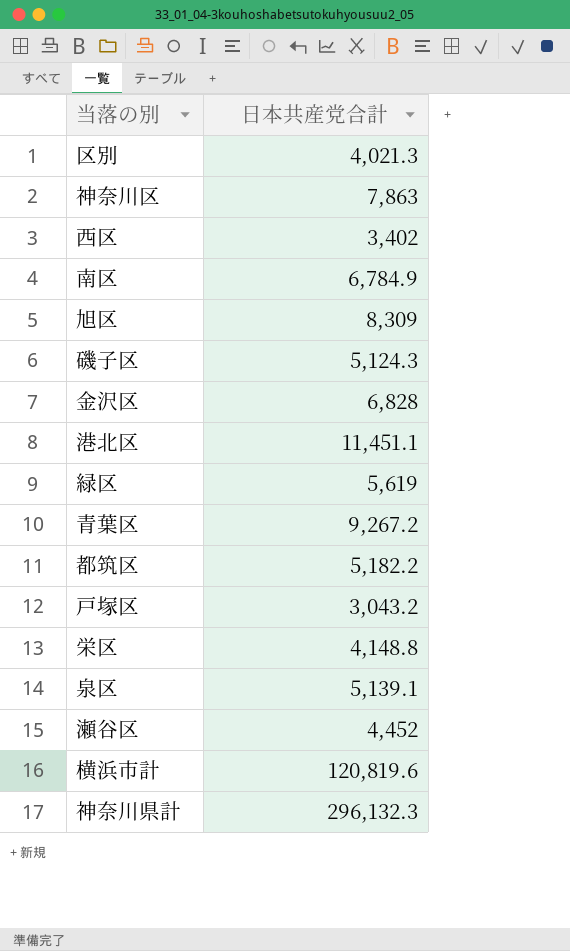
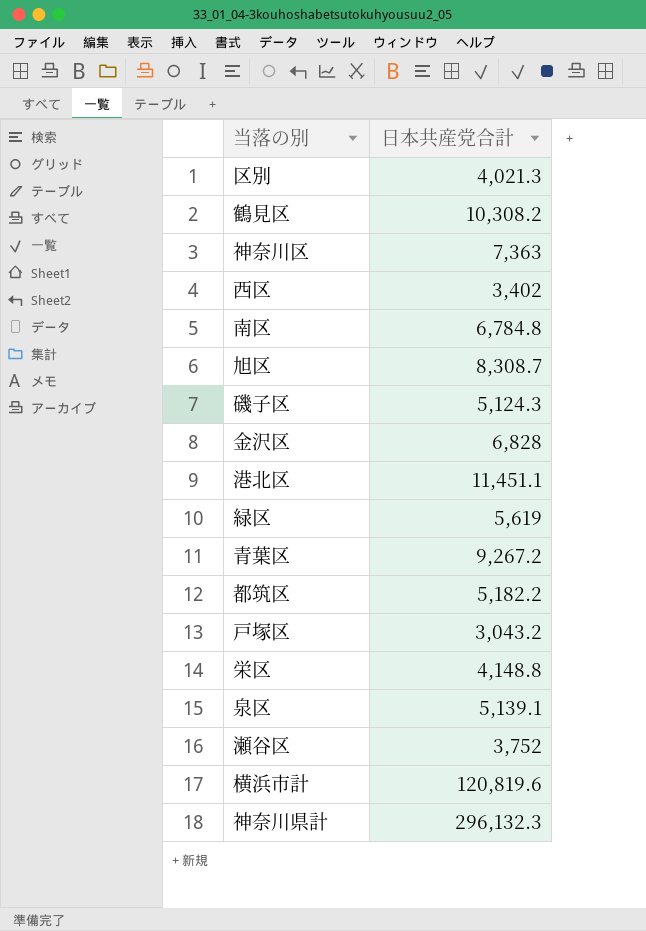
row 鶴見区: none -> 10,308.2
神奈川区 | 日本共産党合計: 7,863 -> 7,363
南区 | 日本共産党合計: 6,784.9 -> 6,784.8
旭区 | 日本共産党合計: 8,309 -> 8,308.7
瀬谷区 | 日本共産党合計: 4,452 -> 3,752

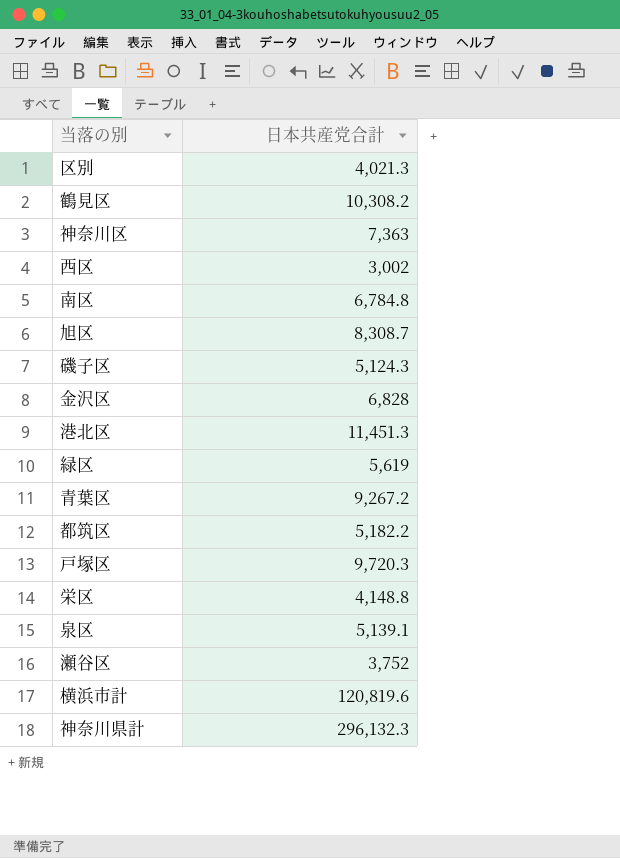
西区 | 日本共産党合計: 3,402 -> 3,002
港北区 | 日本共産党合計: 11,451.1 -> 11,451.3
戸塚区 | 日本共産党合計: 3,043.2 -> 9,720.3

